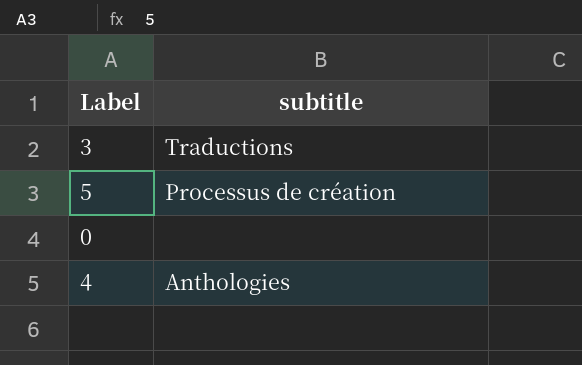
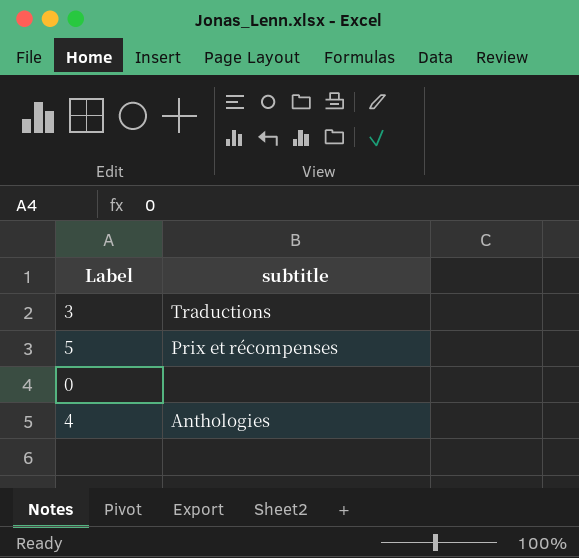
5 | subtitle: Processus de création -> Prix et récompenses

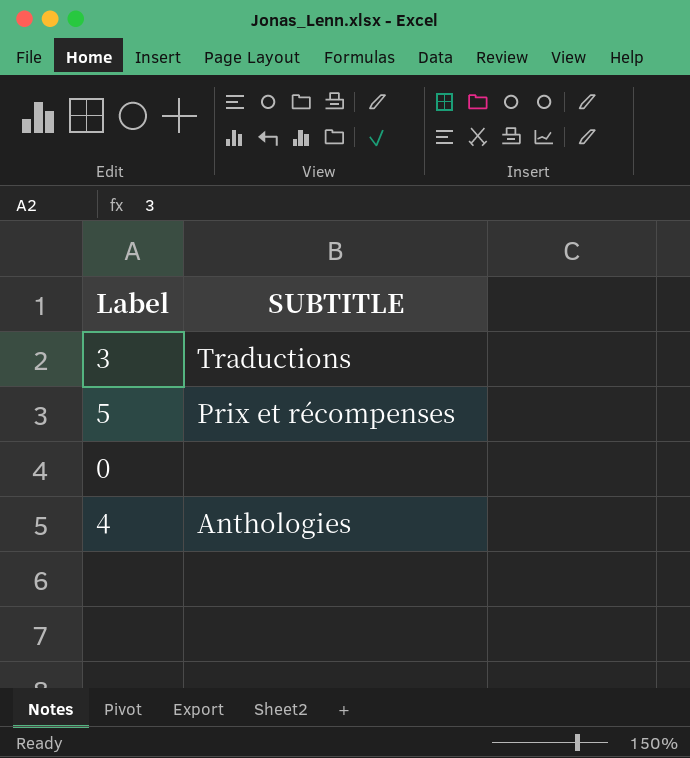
column name: subtitle -> SUBTITLE

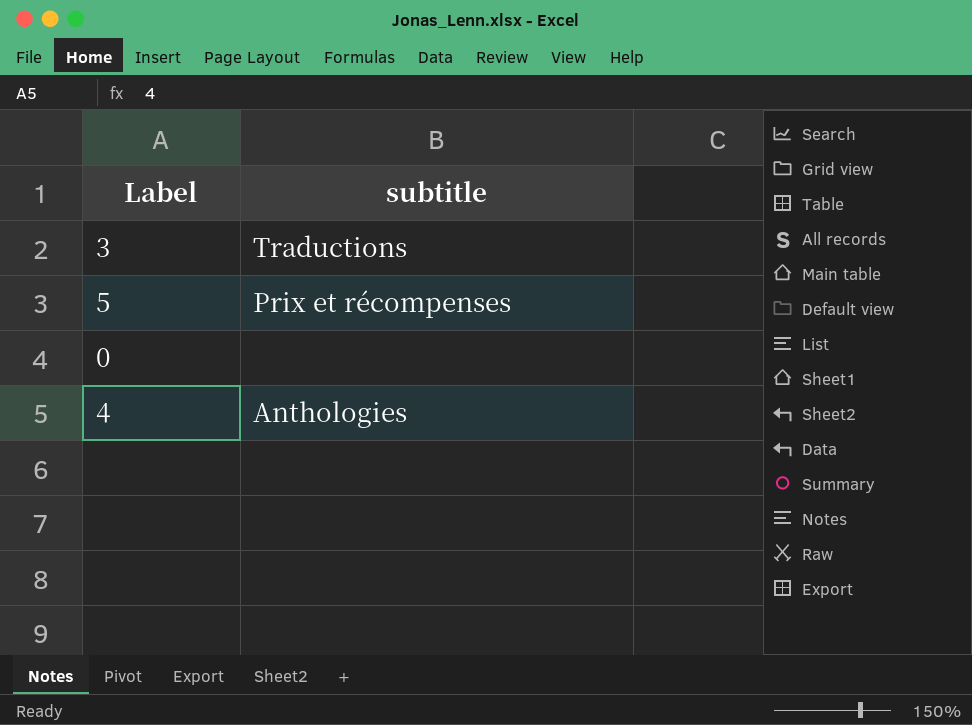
column name: SUBTITLE -> subtitle

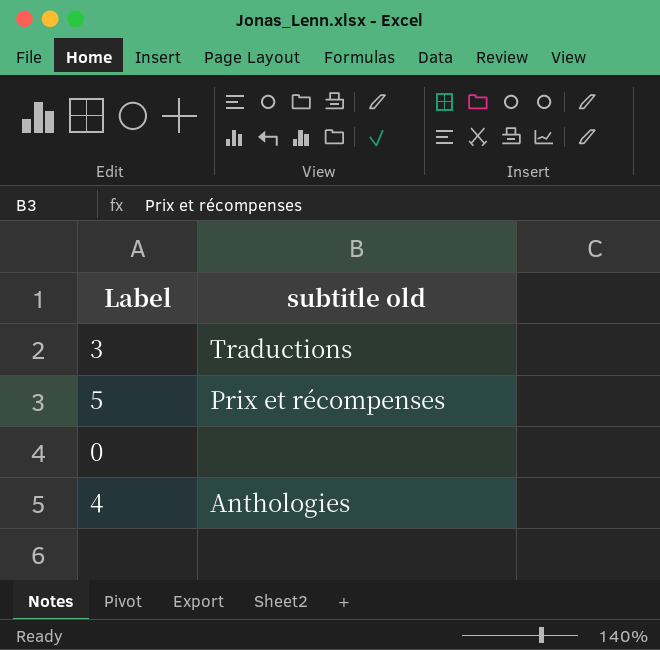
column name: subtitle -> subtitle old

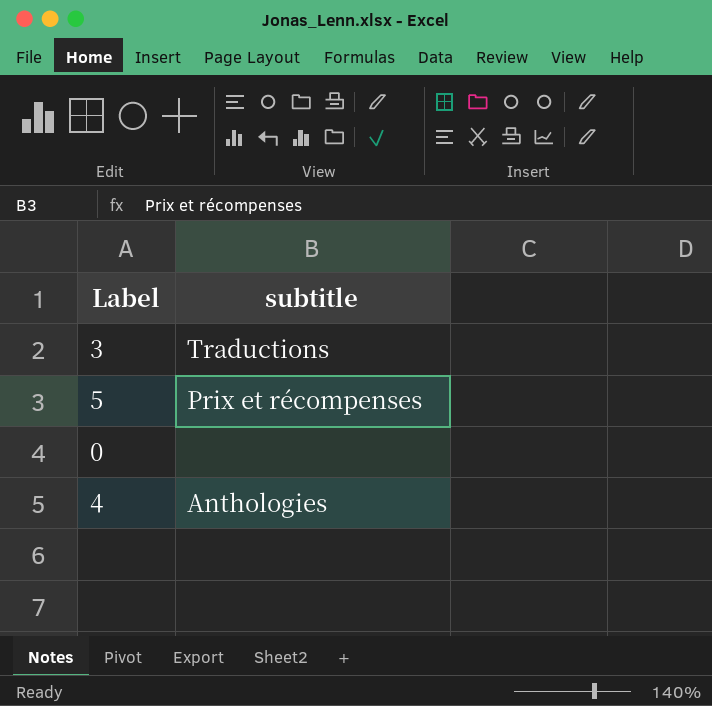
column name: subtitle old -> subtitle

